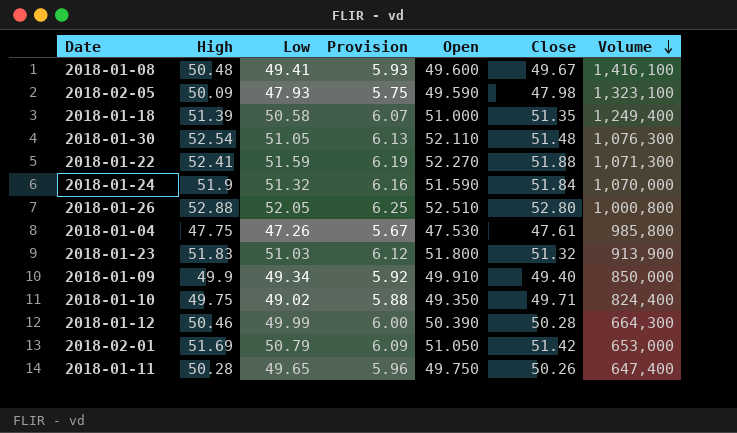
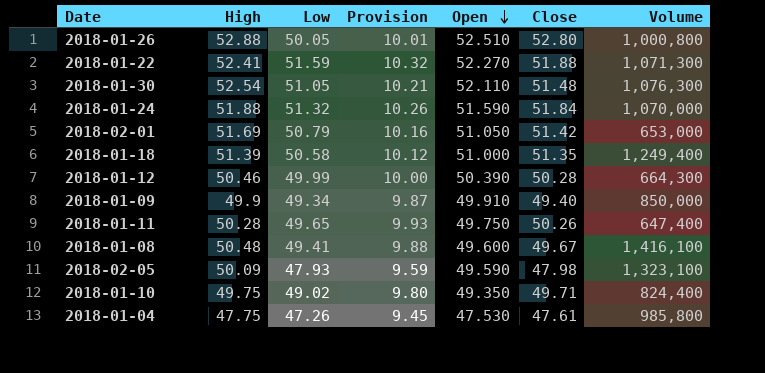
row order: Volume descending -> Open descending
column Provision | formula: [Low] * 0.12 -> [Low] * 0.2
row 2018-01-23: 51.83 | 51.03 | 6.12 | 51.800 | 51.32 | 913,900 -> none
2018-01-26 | Low: 52.05 -> 50.05
2018-01-24 | High: 51.9 -> 51.88

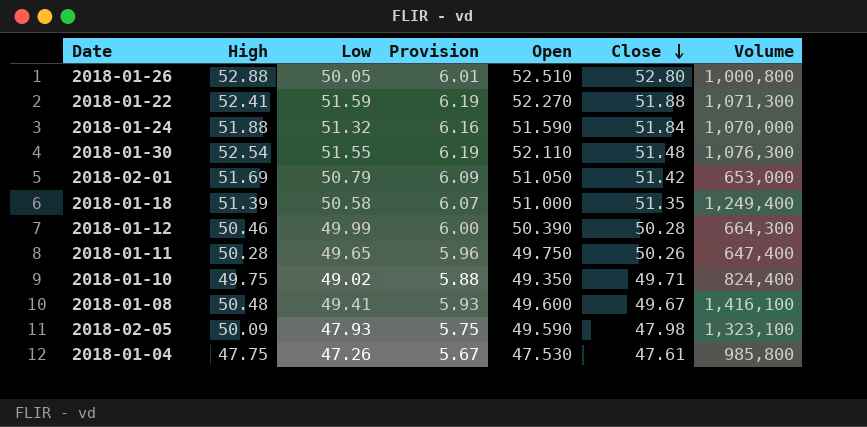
row order: Open descending -> Close descending
column Provision | formula: [Low] * 0.2 -> [Low] * 0.12
row 2018-01-09: 49.9 | 49.34 | 9.87 | 49.910 | 49.40 | 850,000 -> none
2018-01-30 | Low: 51.05 -> 51.55

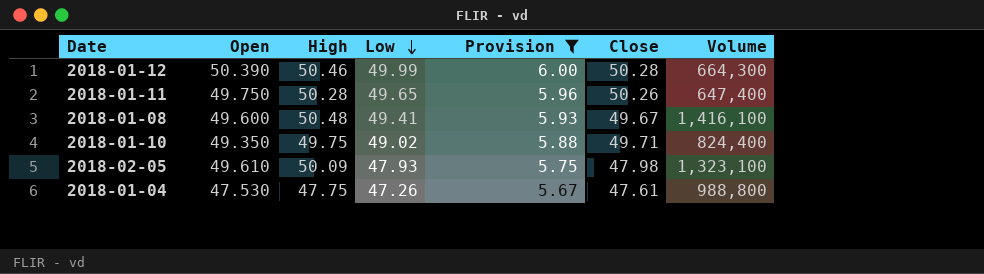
filter: none -> Provision <= 6.00
row order: Close descending -> Low descending
column Open | position: 5 -> 2
2018-02-05 | Open: 49.590 -> 49.610
2018-01-04 | Volume: 985,800 -> 988,800

